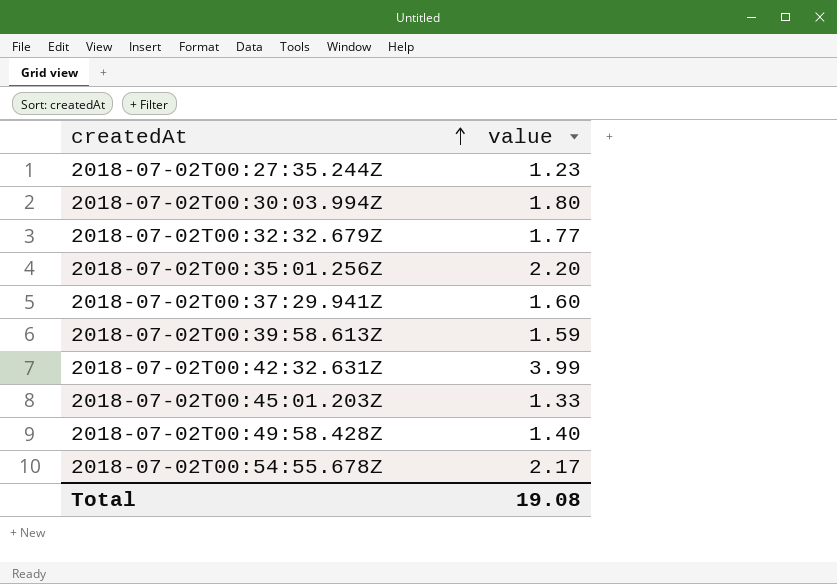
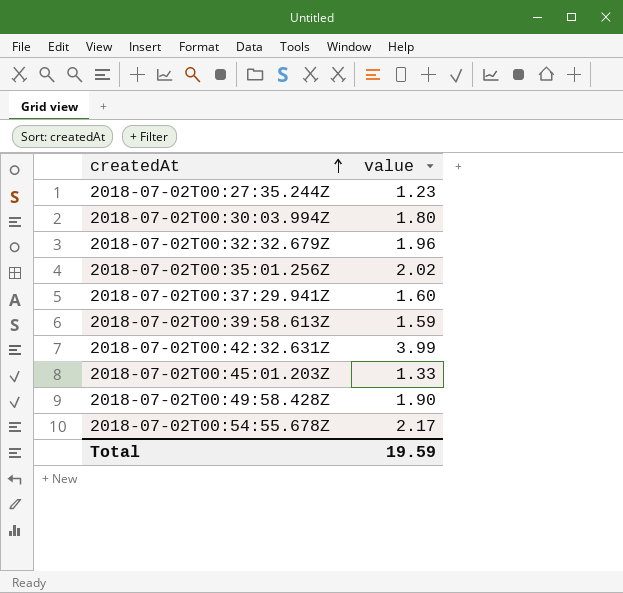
2018-07-02T00:32:32.679Z | value: 1.77 -> 1.96
2018-07-02T00:35:01.256Z | value: 2.20 -> 2.02
2018-07-02T00:49:58.428Z | value: 1.40 -> 1.90
Total | value: 19.08 -> 19.59

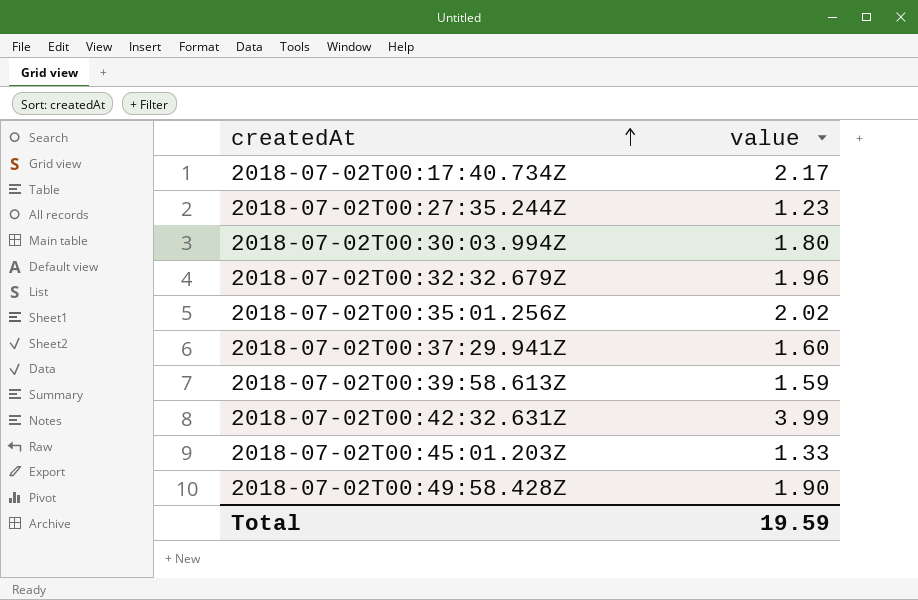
row 2018-07-02T00:54:55.678Z: 2.17 -> none
row 2018-07-02T00:17:40.734Z: none -> 2.17

